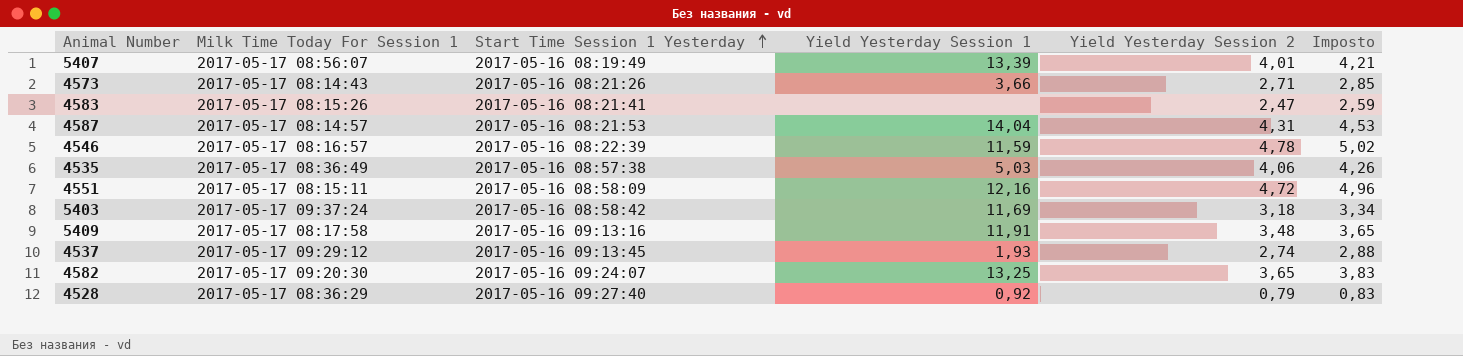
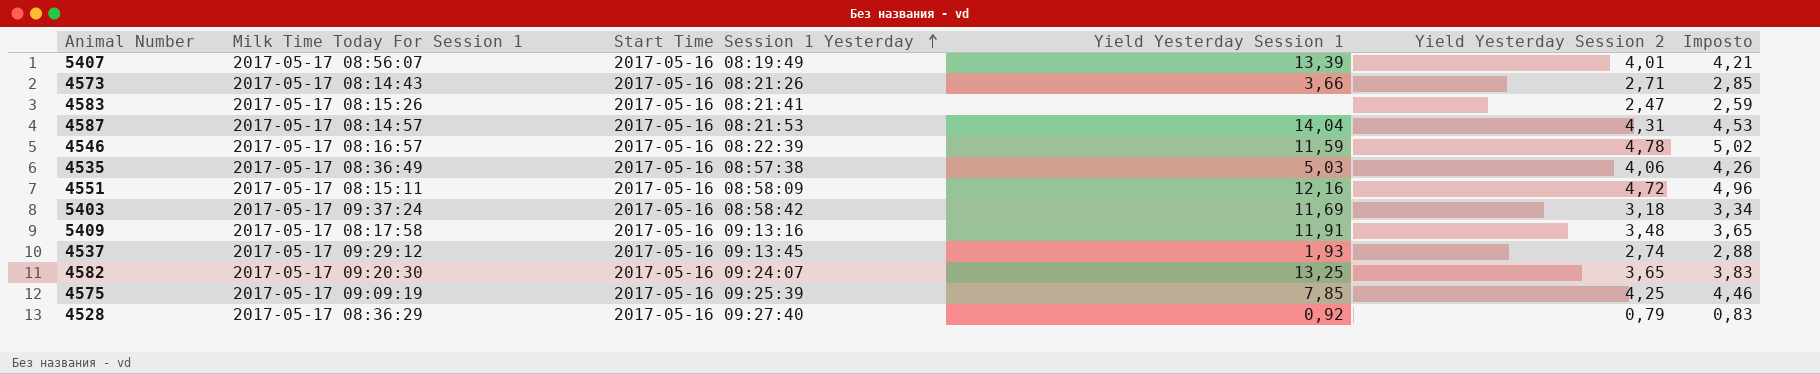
row 4575: none -> 2017-05-17 09:09:19 | 2017-05-16 09:25:39 | 7,85 | 4,25 | 4,46

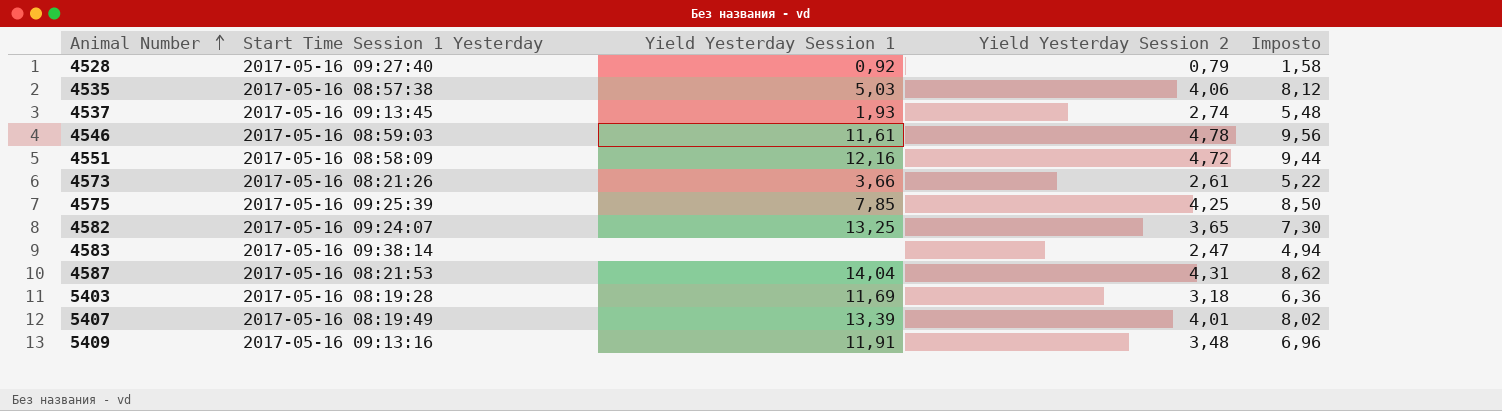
row order: Start Time Session 1 Yesterday ascending -> Animal Number ascending
column Milk Time Today For Session 1 | position: 2 -> none
column Imposto | formula: [Yield Yesterday Session 2] * 1,05 -> [Yield Yesterday Session 2] * 2
4546 | Start Time Session 1 Yesterday: 2017-05-16 08:22:39 -> 2017-05-16 08:59:03
4546 | Yield Yesterday Session 1: 11,59 -> 11,61
4573 | Yield Yesterday Session 2: 2,71 -> 2,61
4583 | Start Time Session 1 Yesterday: 2017-05-16 08:21:41 -> 2017-05-16 09:38:14
5403 | Start Time Session 1 Yesterday: 2017-05-16 08:58:42 -> 2017-05-16 08:19:28

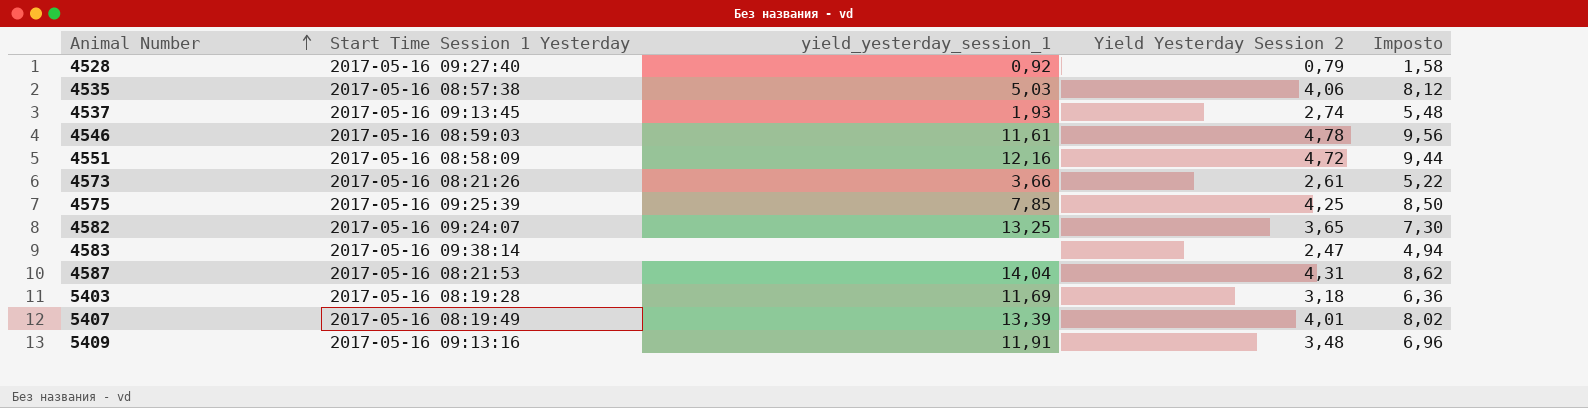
column name: Yield Yesterday Session 1 -> yield_yesterday_session_1

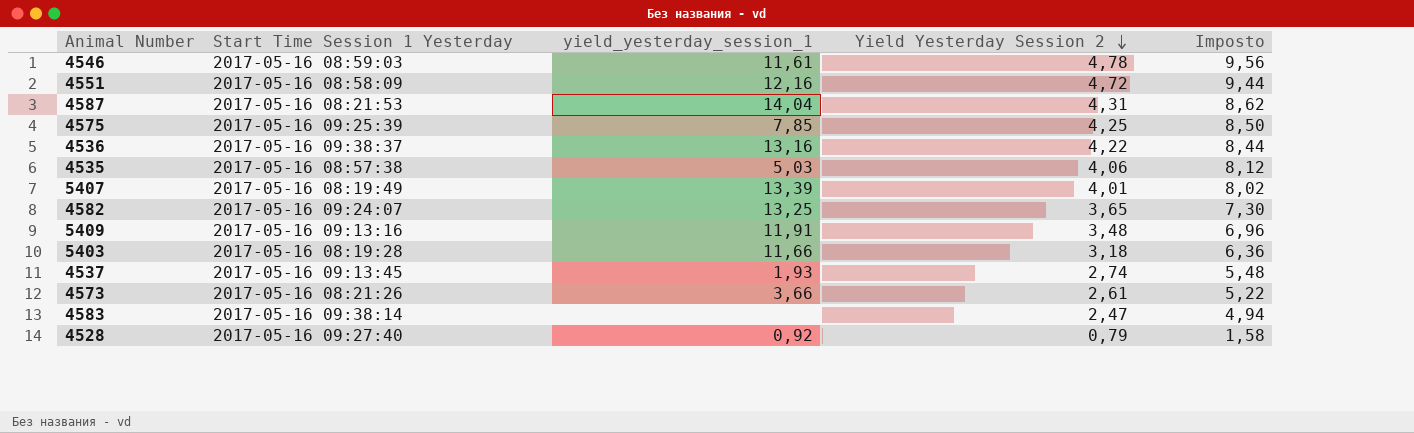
row order: Animal Number ascending -> Yield Yesterday Session 2 descending
row 4536: none -> 2017-05-16 09:38:37 | 13,16 | 4,22 | 8,44
5403 | yield_yesterday_session_1: 11,69 -> 11,66

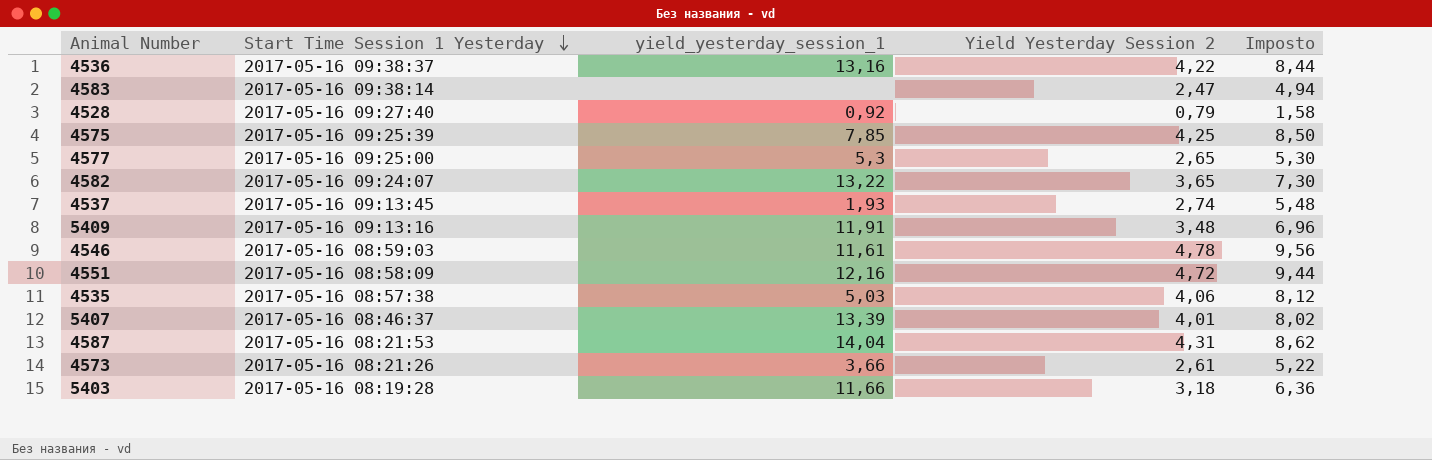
row order: Yield Yesterday Session 2 descending -> Start Time Session 1 Yesterday descending
row 4577: none -> 2017-05-16 09:25:00 | 5,3 | 2,65 | 5,30
4582 | yield_yesterday_session_1: 13,25 -> 13,22
5407 | Start Time Session 1 Yesterday: 2017-05-16 08:19:49 -> 2017-05-16 08:46:37

